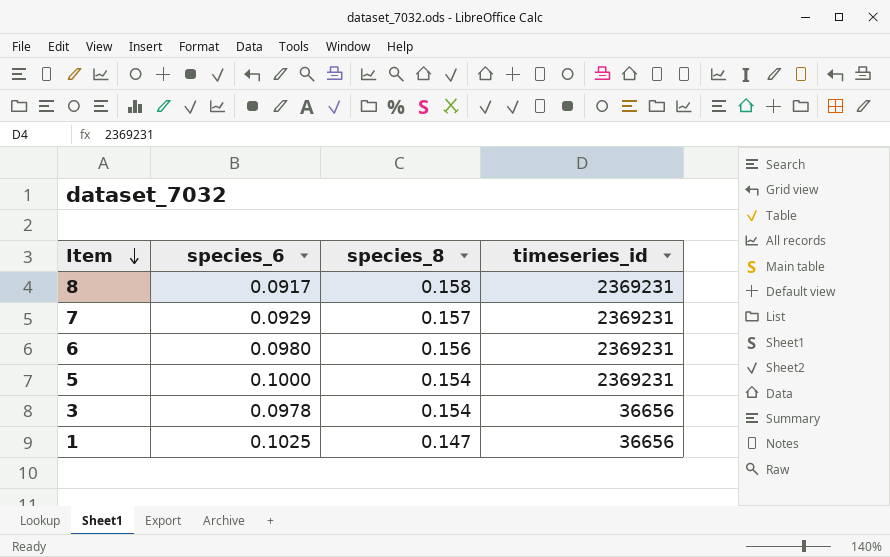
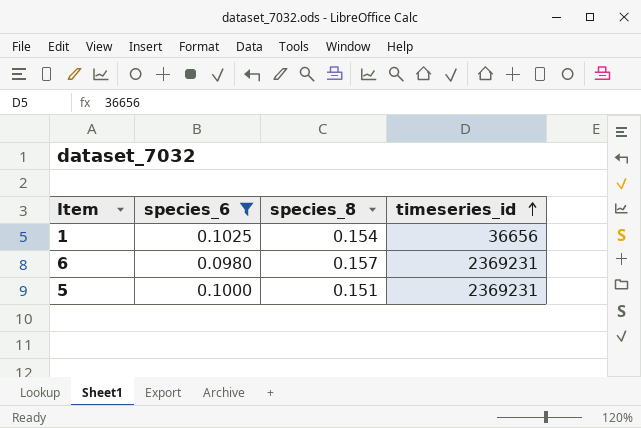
filter: none -> species_6 >= 0.0980
row order: Item descending -> timeseries_id ascending
1 | species_8: 0.147 -> 0.154
6 | species_8: 0.156 -> 0.157
5 | species_8: 0.154 -> 0.151

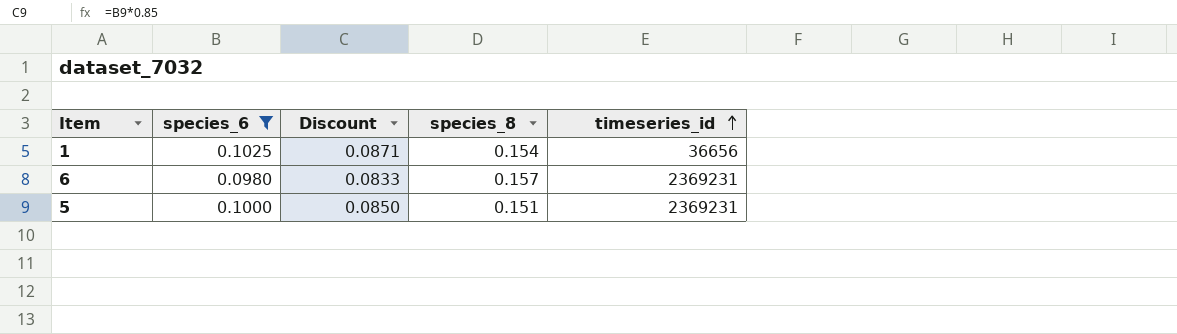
column Discount | formula: none -> [species_6] * 0.85

